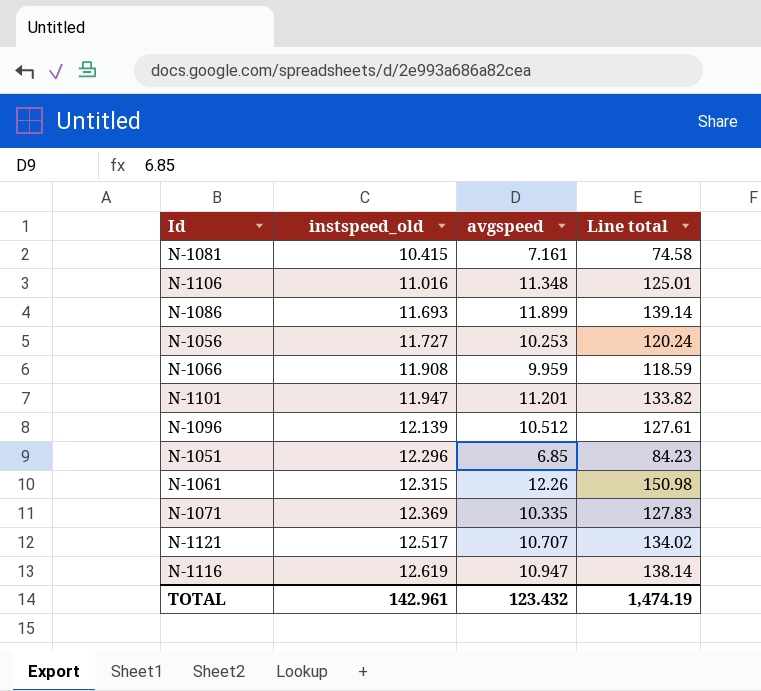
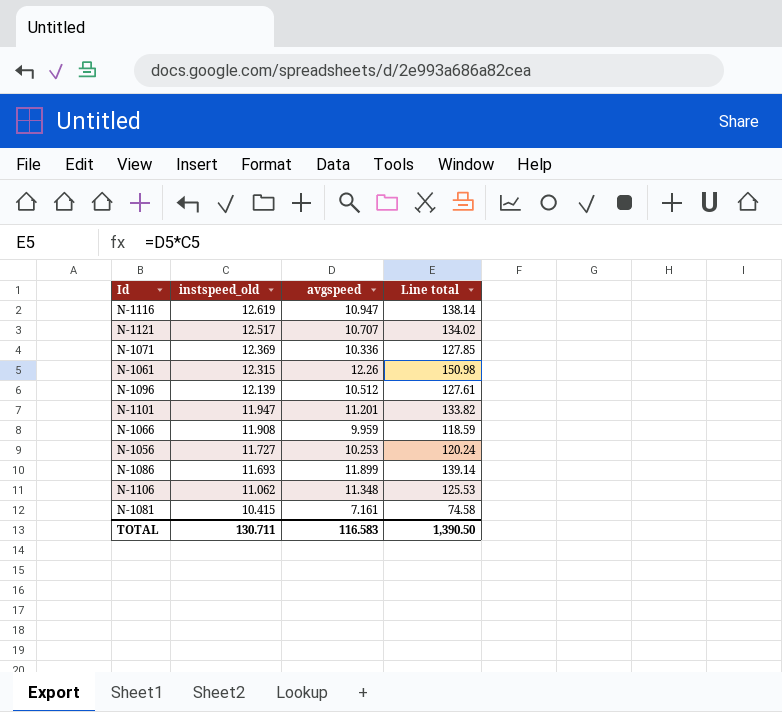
row order: instspeed_old ascending -> instspeed_old descending
row N-1051: 12.296 | 6.85 | 84.23 -> none
N-1071 | avgspeed: 10.335 -> 10.336
N-1071 | Line total: 127.83 -> 127.85
N-1106 | instspeed_old: 11.016 -> 11.062
N-1106 | Line total: 125.01 -> 125.53
TOTAL | instspeed_old: 142.961 -> 130.711
TOTAL | avgspeed: 123.432 -> 116.583
TOTAL | Line total: 1,474.19 -> 1,390.50

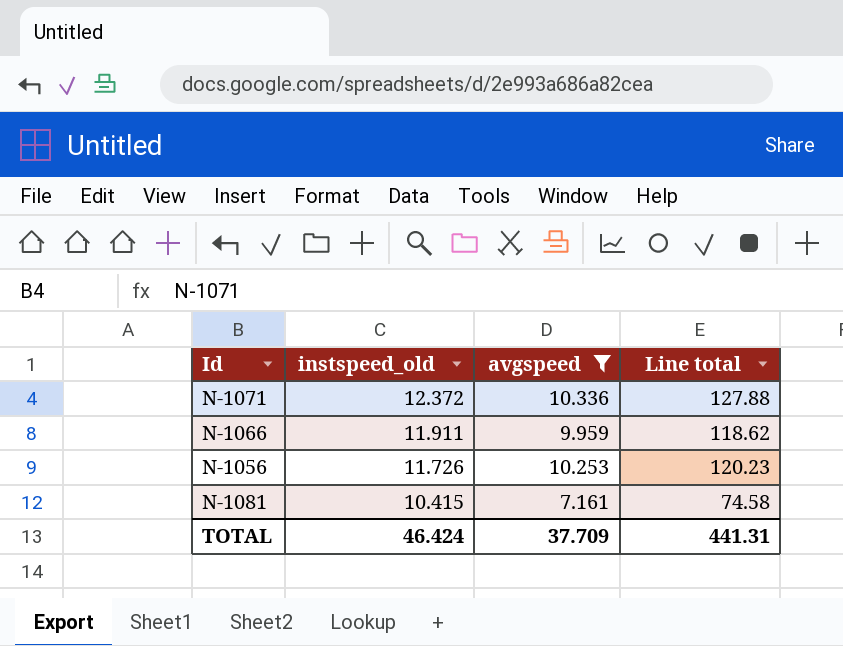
filter: none -> avgspeed <= 10.336
N-1071 | instspeed_old: 12.369 -> 12.372
N-1071 | Line total: 127.85 -> 127.88
N-1066 | instspeed_old: 11.908 -> 11.911
N-1066 | Line total: 118.59 -> 118.62
N-1056 | instspeed_old: 11.727 -> 11.726
N-1056 | Line total: 120.24 -> 120.23
TOTAL | instspeed_old: 130.711 -> 46.424
TOTAL | avgspeed: 116.583 -> 37.709
TOTAL | Line total: 1,390.50 -> 441.31

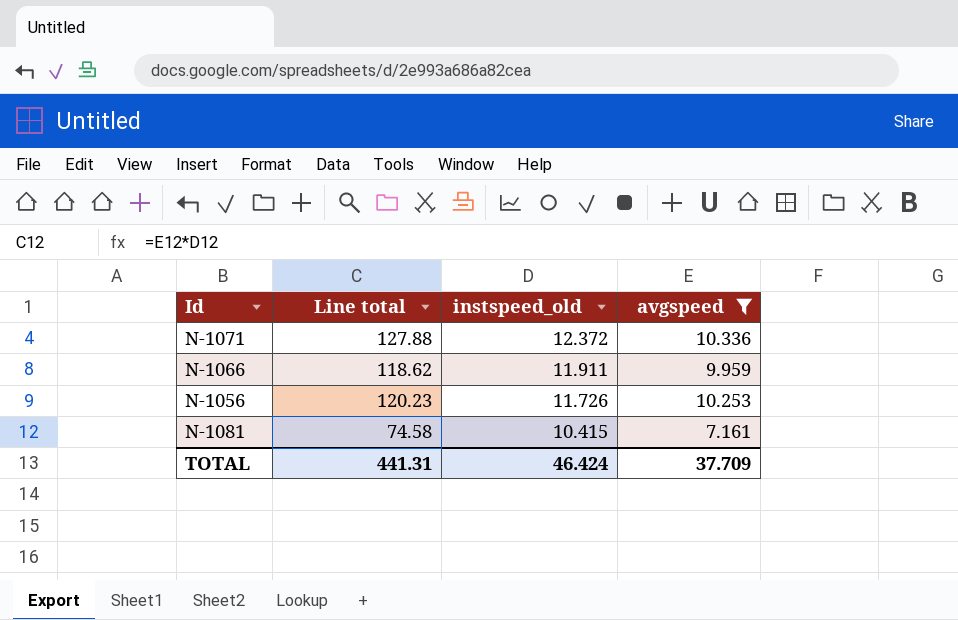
column Line total | position: 4 -> 2

